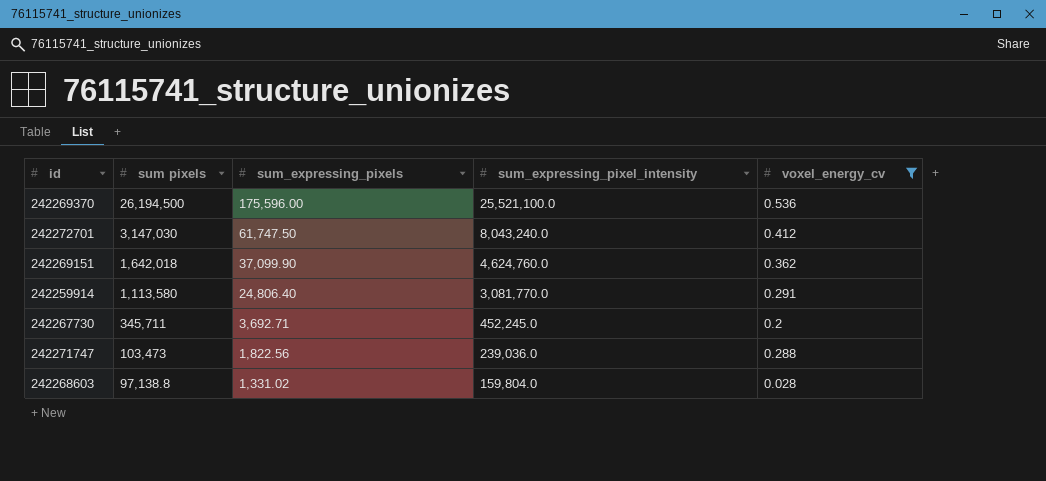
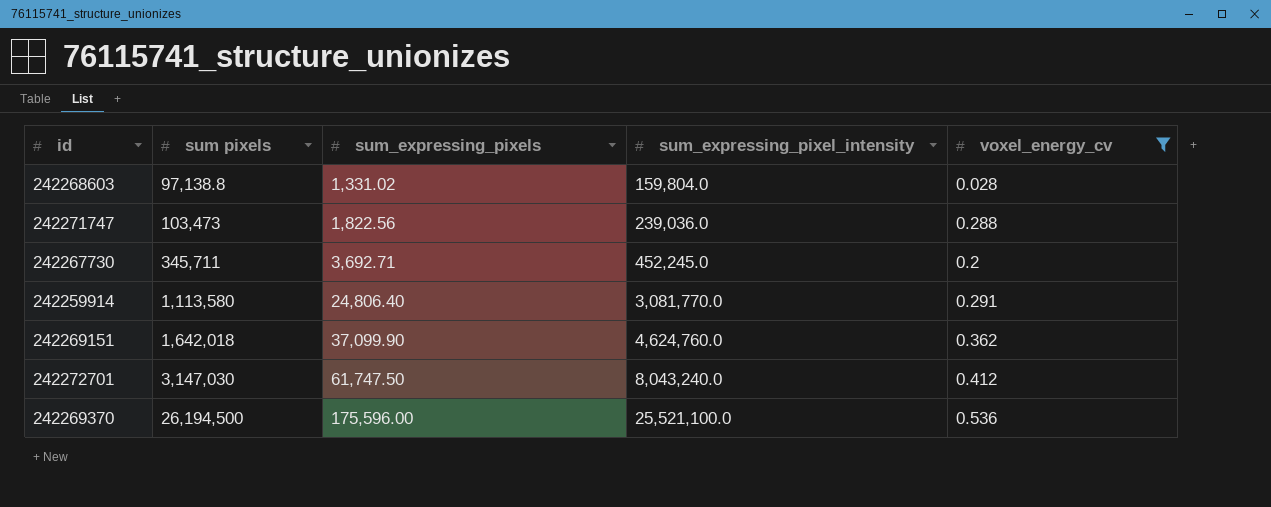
row order: sum pixels descending -> sum pixels ascending

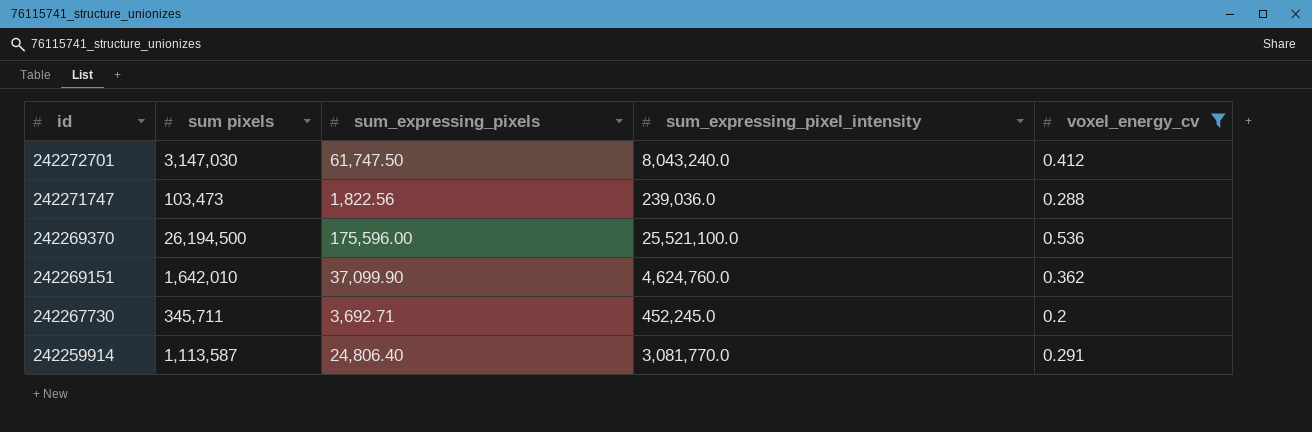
row order: sum pixels ascending -> id descending
row 242268603: 97,138.8 | 1,331.02 | 159,804.0 | 0.028 -> none
242269151 | sum pixels: 1,642,018 -> 1,642,010
242259914 | sum pixels: 1,113,580 -> 1,113,587

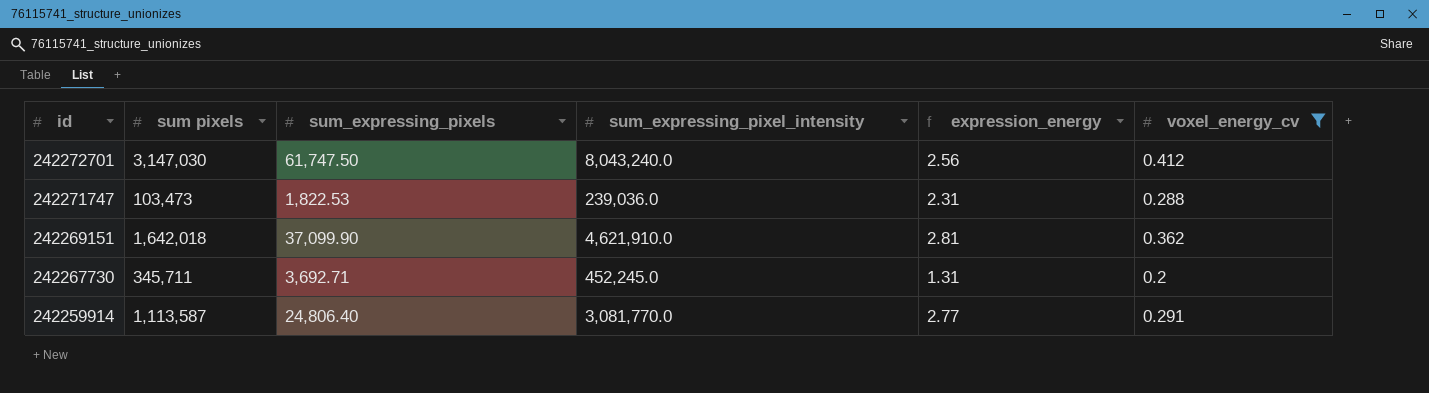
column expression_energy | formula: none -> [sum_expressing_pixel_intensity] / [sum pixels]
row 242269370: 26,194,500 | 175,596.00 | 25,521,100.0 | 0.536 -> none
242271747 | sum_expressing_pixels: 1,822.56 -> 1,822.53
242269151 | sum pixels: 1,642,010 -> 1,642,018
242269151 | sum_expressing_pixel_intensity: 4,624,760.0 -> 4,621,910.0

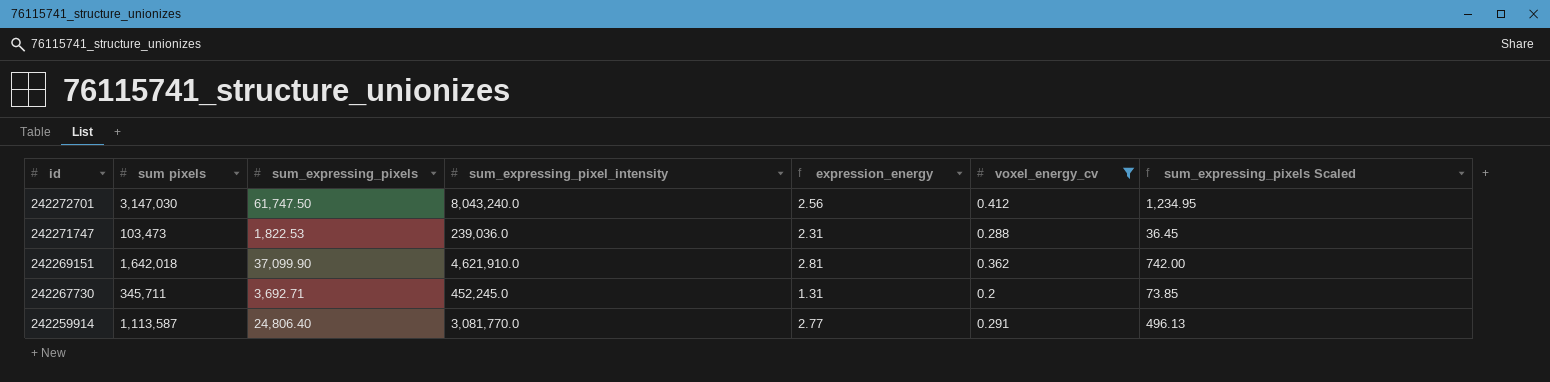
column sum_expressing_pixels Scaled | formula: none -> [sum_expressing_pixels] * 0.02

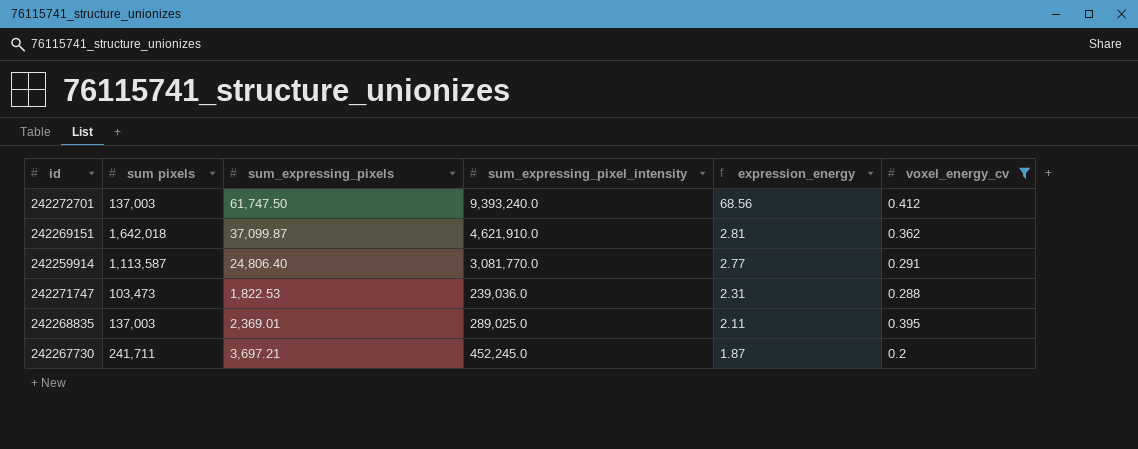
row order: id descending -> expression_energy descending
column sum_expressing_pixels Scaled | formula: [sum_expressing_pixels] * 0.02 -> none
242272701 | sum pixels: 3,147,030 -> 137,003
242272701 | sum_expressing_pixel_intensity: 8,043,240.0 -> 9,393,240.0
242272701 | expression_energy: 2.56 -> 68.56
242269151 | sum_expressing_pixels: 37,099.90 -> 37,099.87
row 242268835: none -> 137,003 | 2,369.01 | 289,025.0 | 2.11 | 0.395
242267730 | sum pixels: 345,711 -> 241,711
242267730 | sum_expressing_pixels: 3,692.71 -> 3,697.21
242267730 | expression_energy: 1.31 -> 1.87

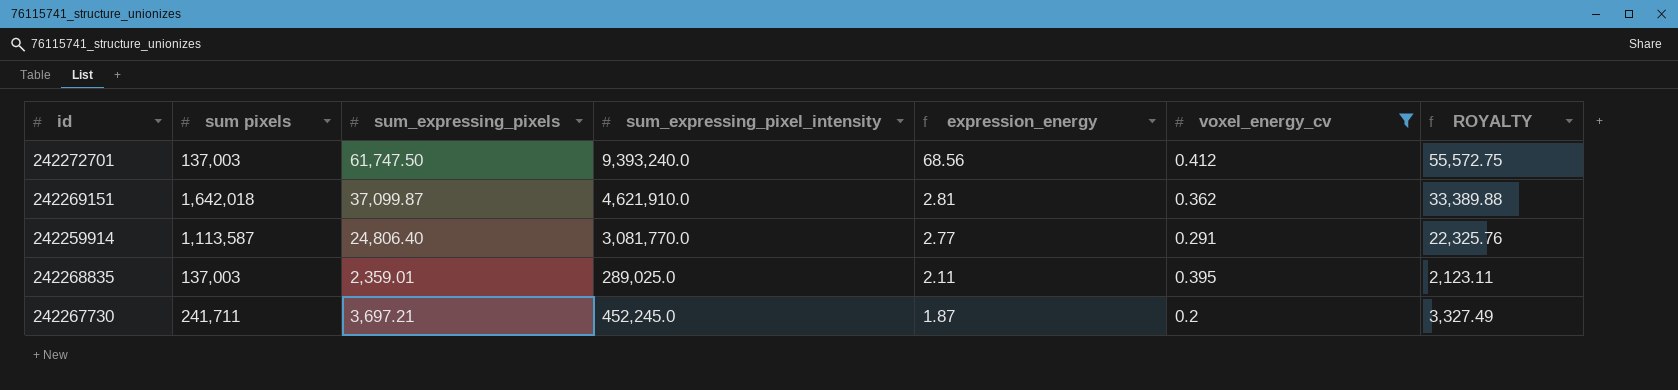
column ROYALTY | formula: none -> [sum_expressing_pixels] * 0.9
row 242271747: 103,473 | 1,822.53 | 239,036.0 | 2.31 | 0.288 -> none
242268835 | sum_expressing_pixels: 2,369.01 -> 2,359.01

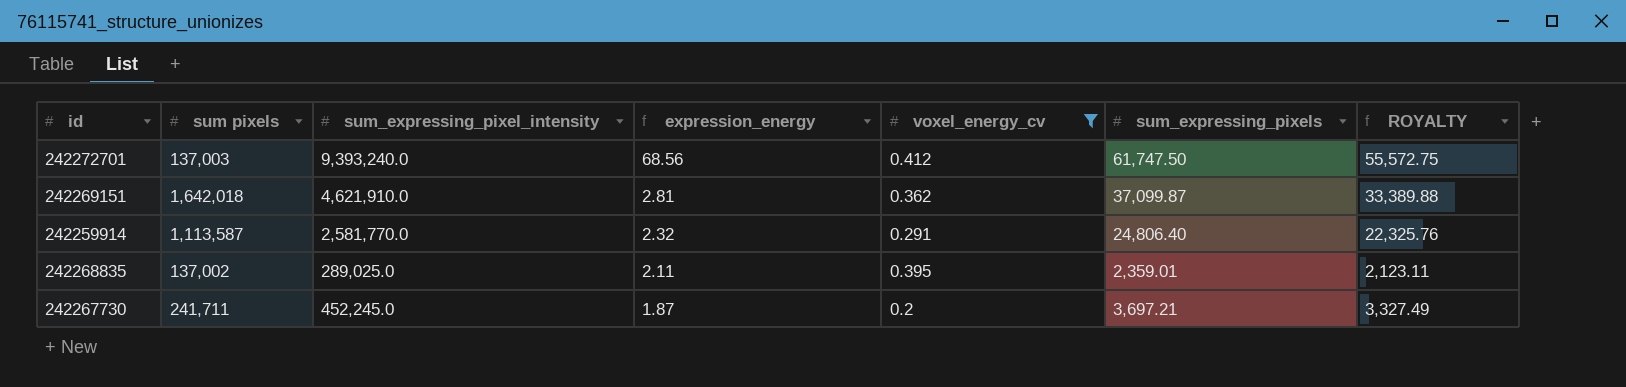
column sum_expressing_pixels | position: 3 -> 6
242259914 | sum_expressing_pixel_intensity: 3,081,770.0 -> 2,581,770.0
242259914 | expression_energy: 2.77 -> 2.32
242268835 | sum pixels: 137,003 -> 137,002

